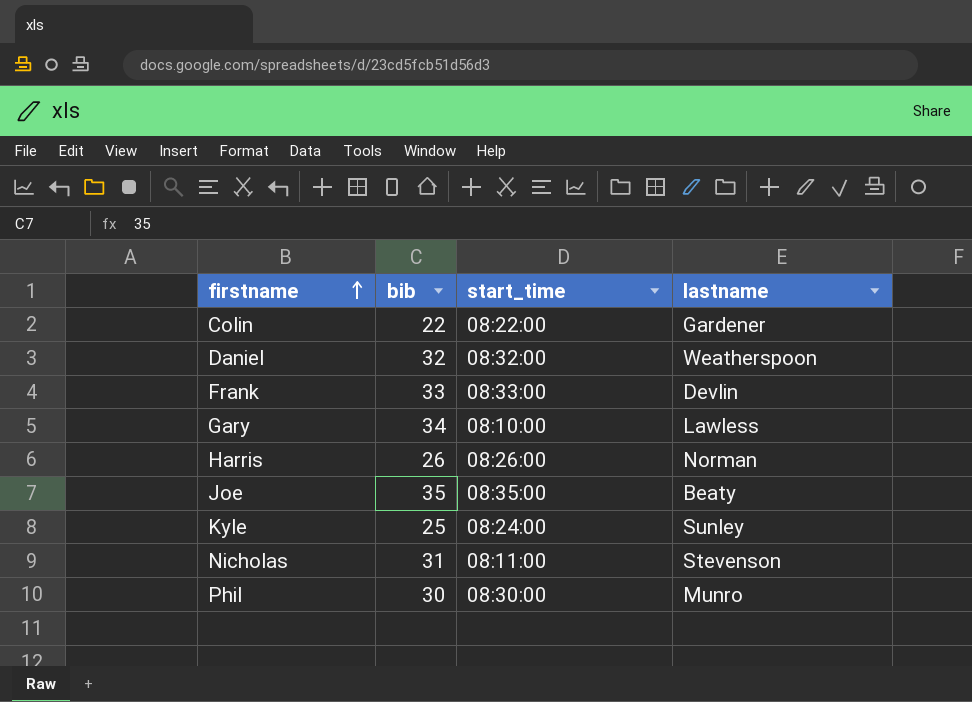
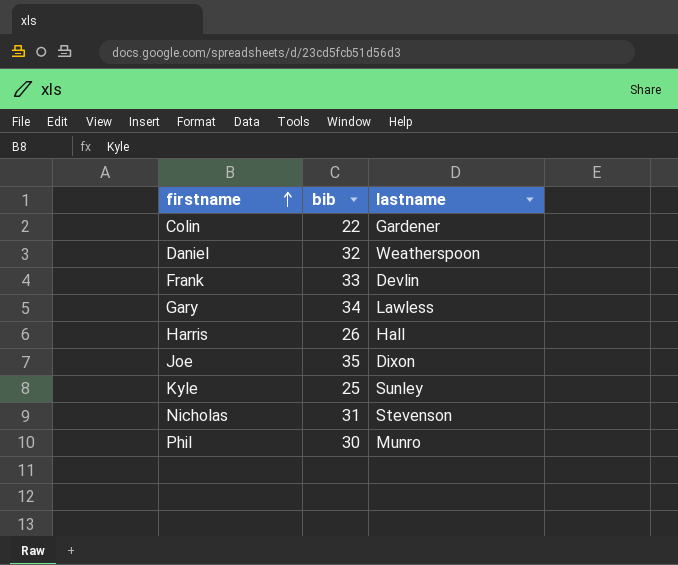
column start_time | position: 3 -> none
Harris | lastname: Norman -> Hall
Joe | lastname: Beaty -> Dixon

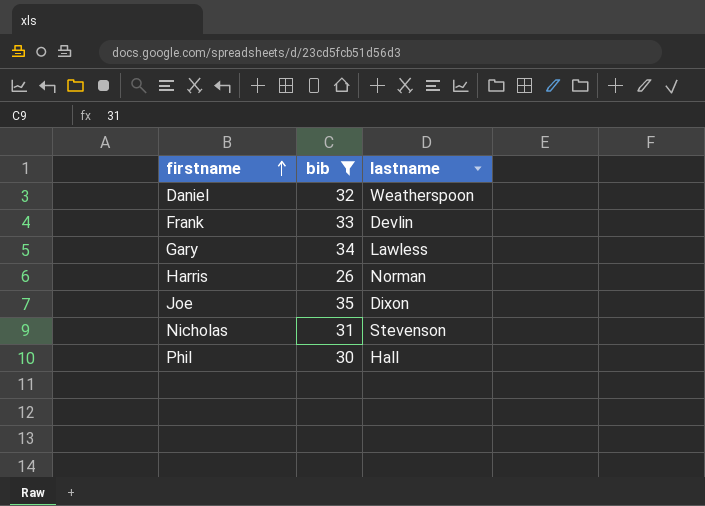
filter: none -> bib >= 26
Harris | lastname: Hall -> Norman
Phil | lastname: Munro -> Hall

